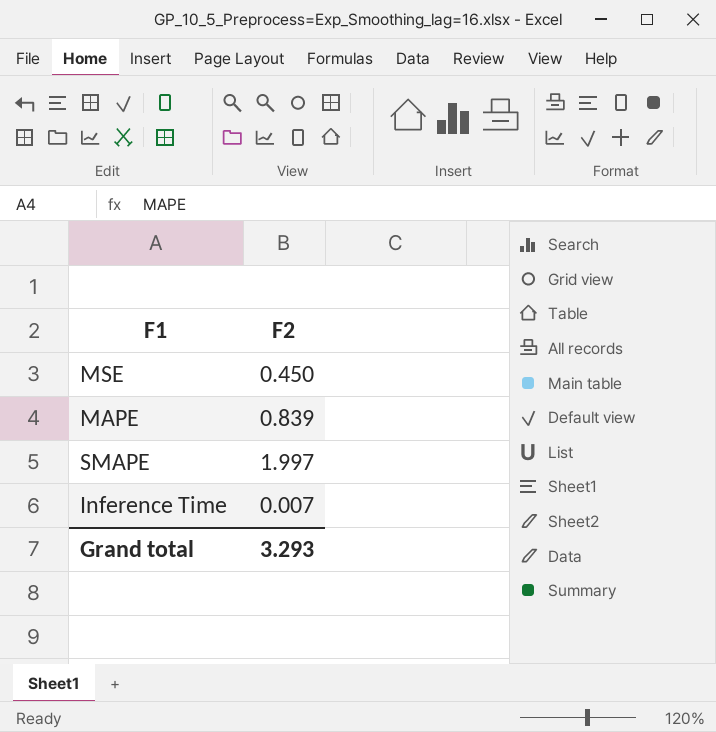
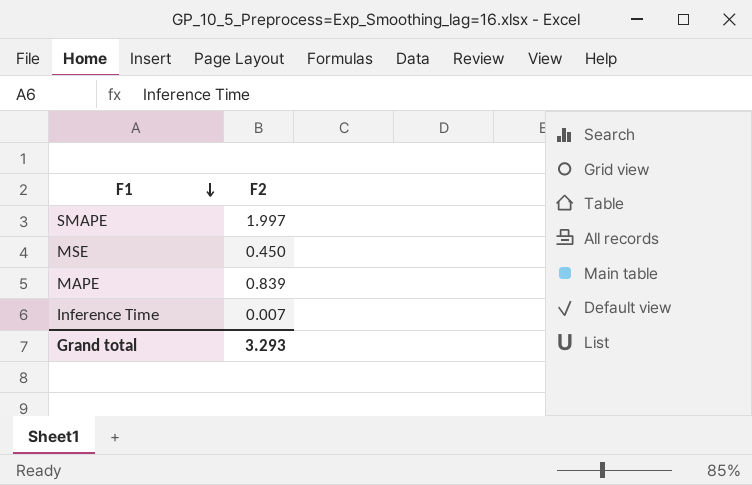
row order: none -> F1 descending

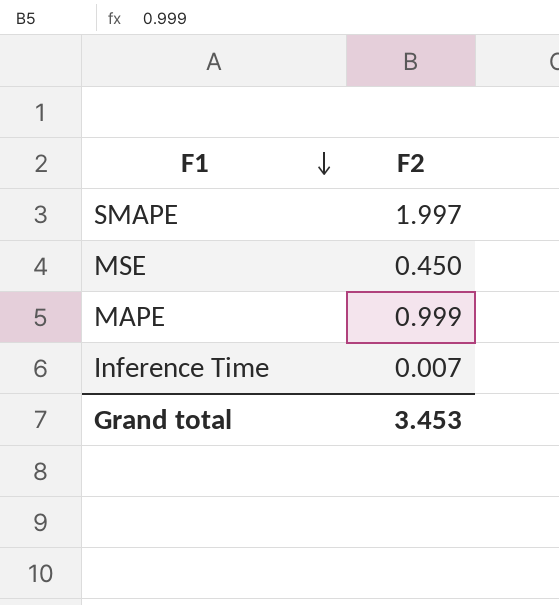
MAPE | F2: 0.839 -> 0.999
Grand total | F2: 3.293 -> 3.453

